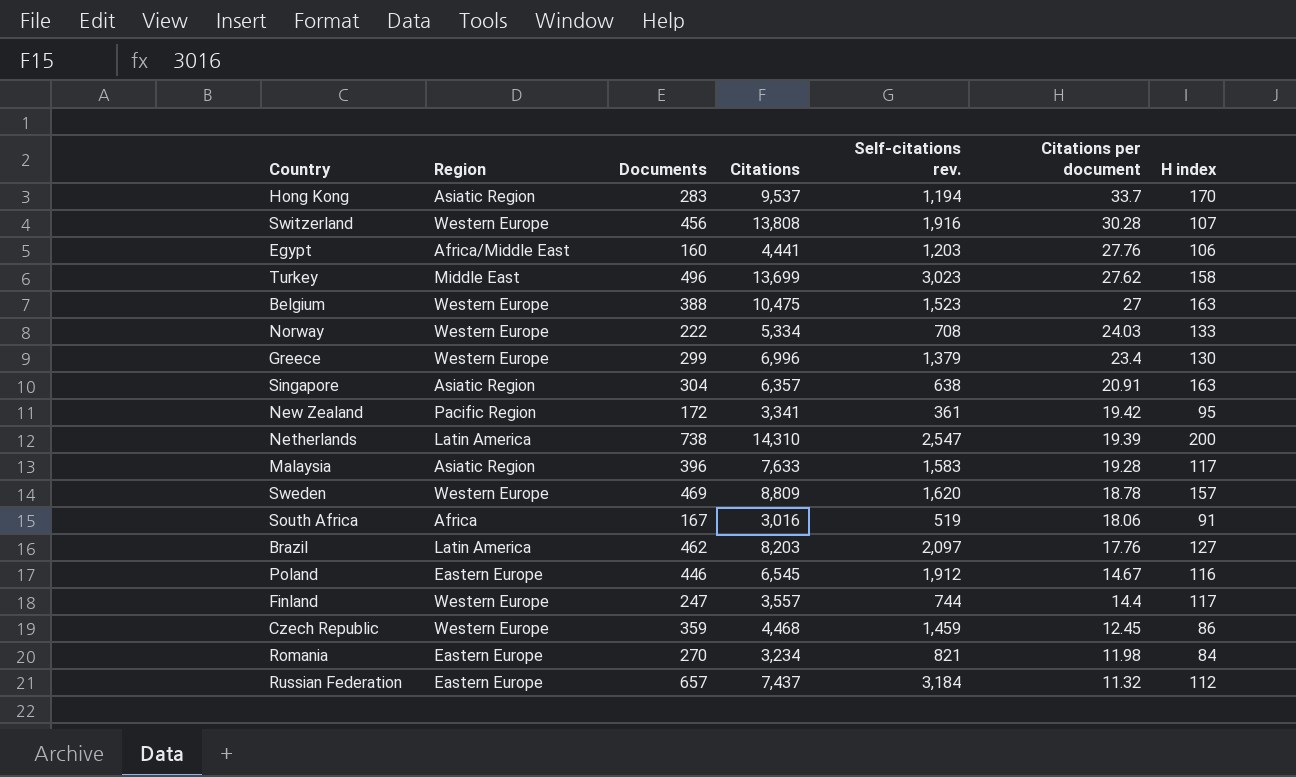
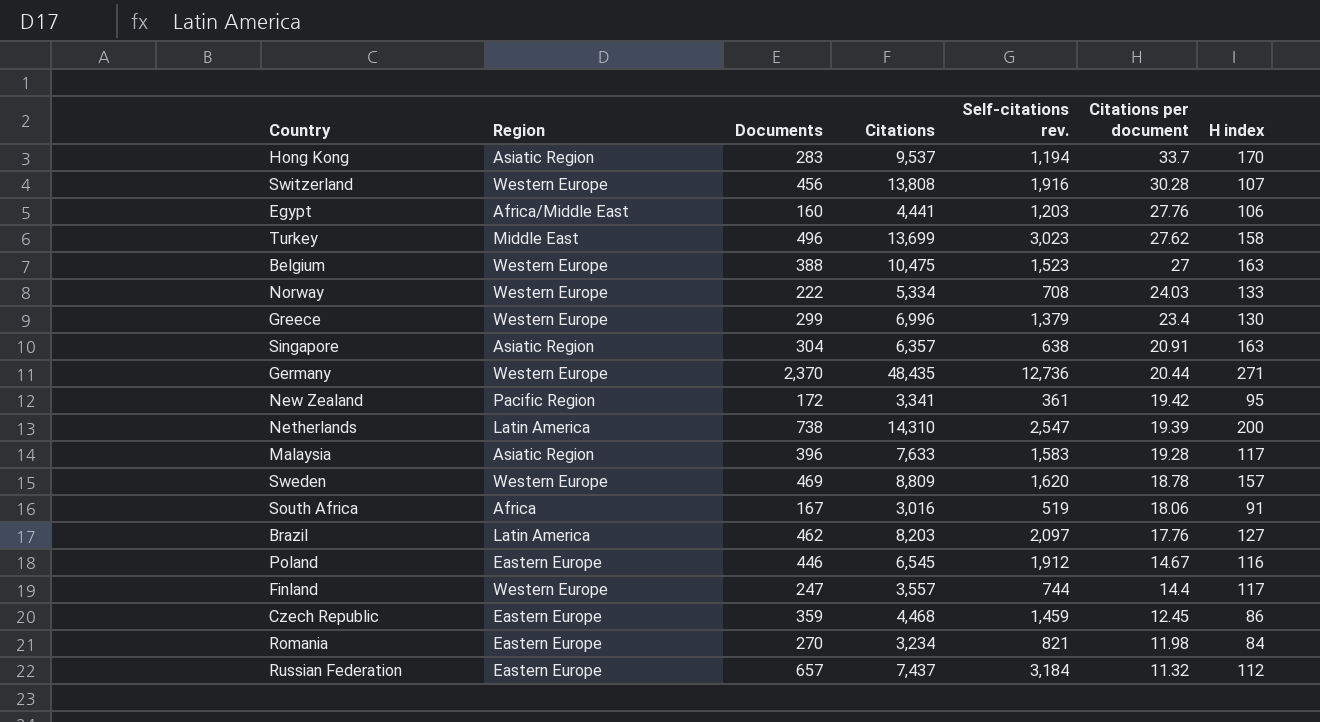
row Germany: none -> Western Europe | 2,370 | 48,435 | 12,736 | 20.44 | 271
Czech Republic | Region: Western Europe -> Eastern Europe

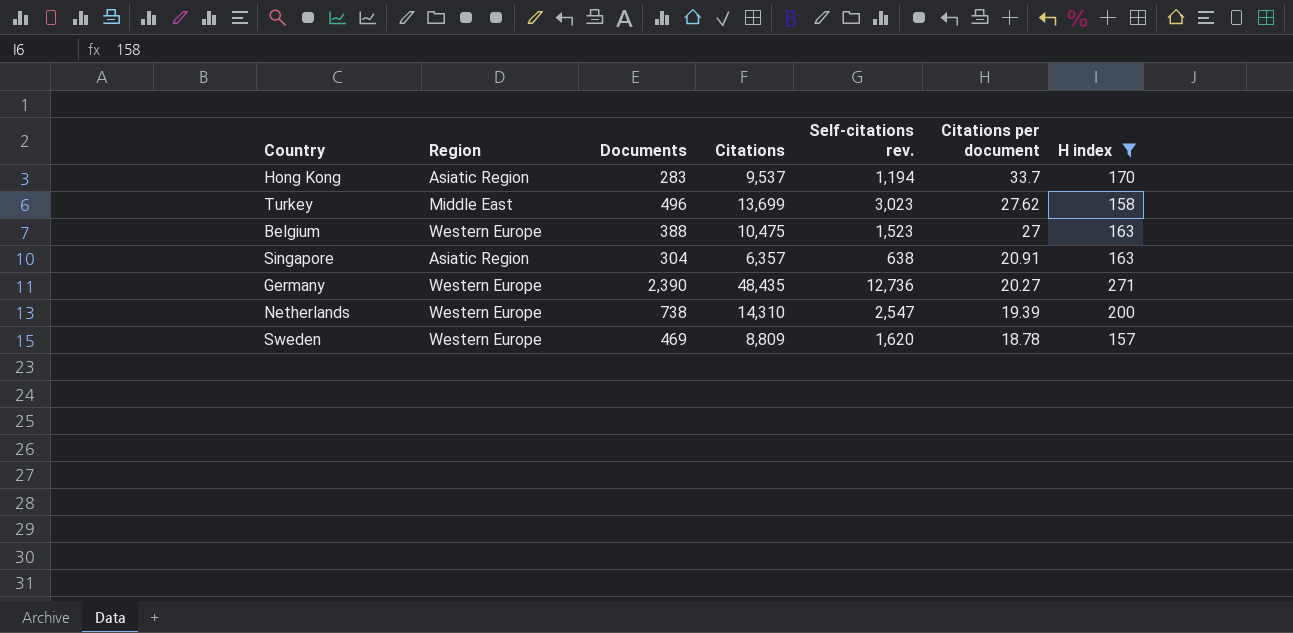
filter: none -> H index >= 157
Germany | Documents: 2,370 -> 2,390
Germany | Citations per document: 20.44 -> 20.27
Netherlands | Region: Latin America -> Western Europe

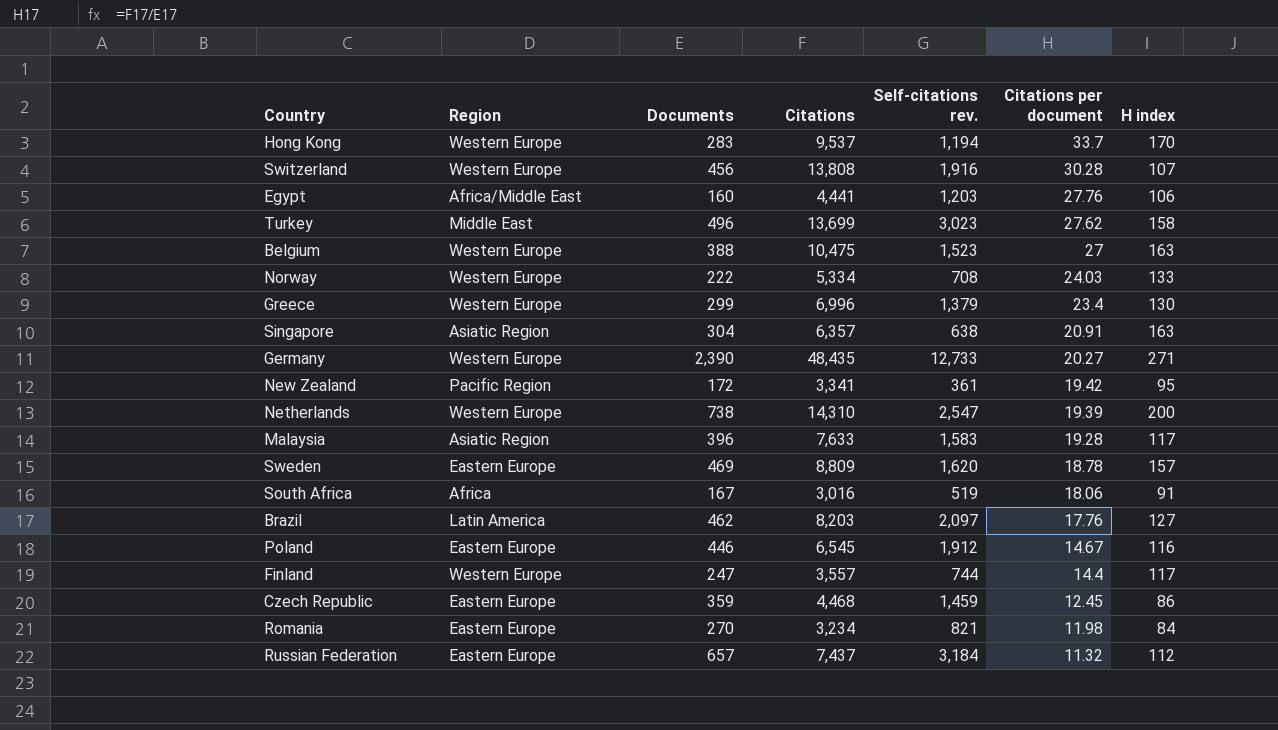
filter: H index >= 157 -> none
Hong Kong | Region: Asiatic Region -> Western Europe
Germany | Self-citations rev.: 12,736 -> 12,733
Sweden | Region: Western Europe -> Eastern Europe

